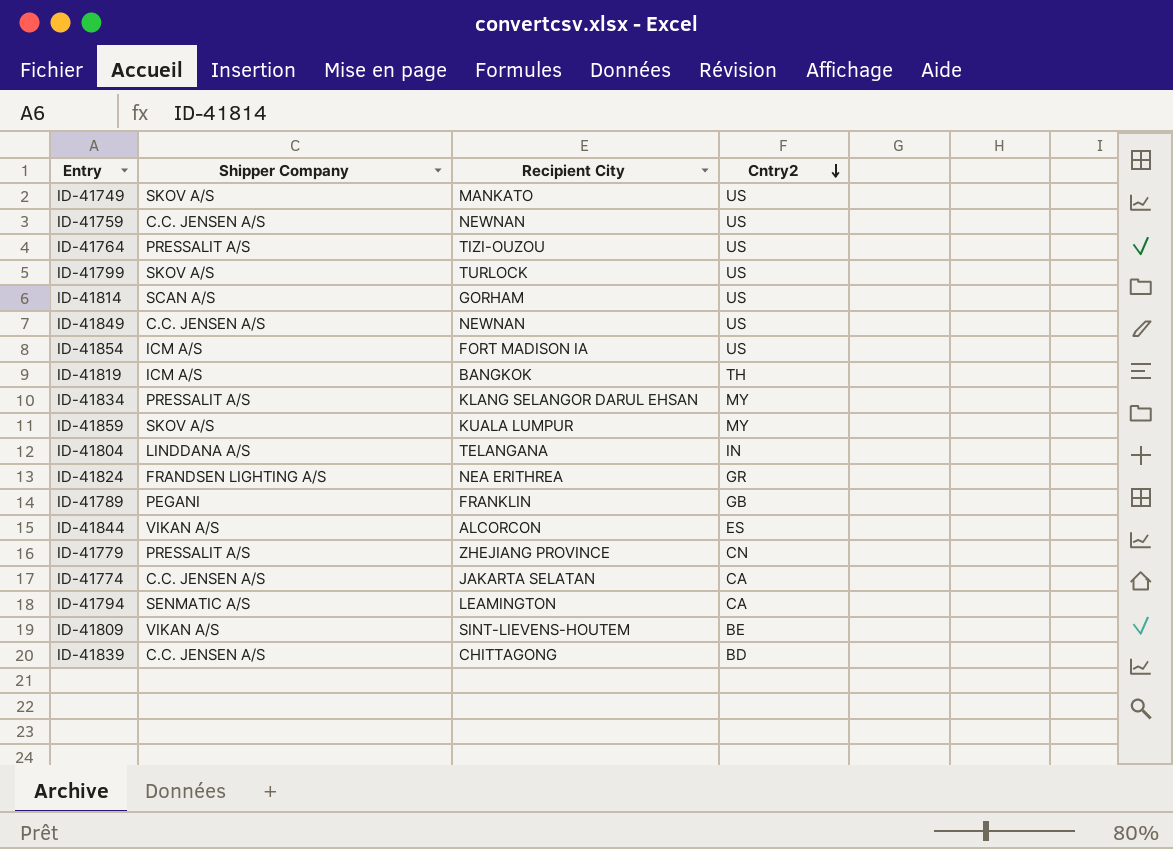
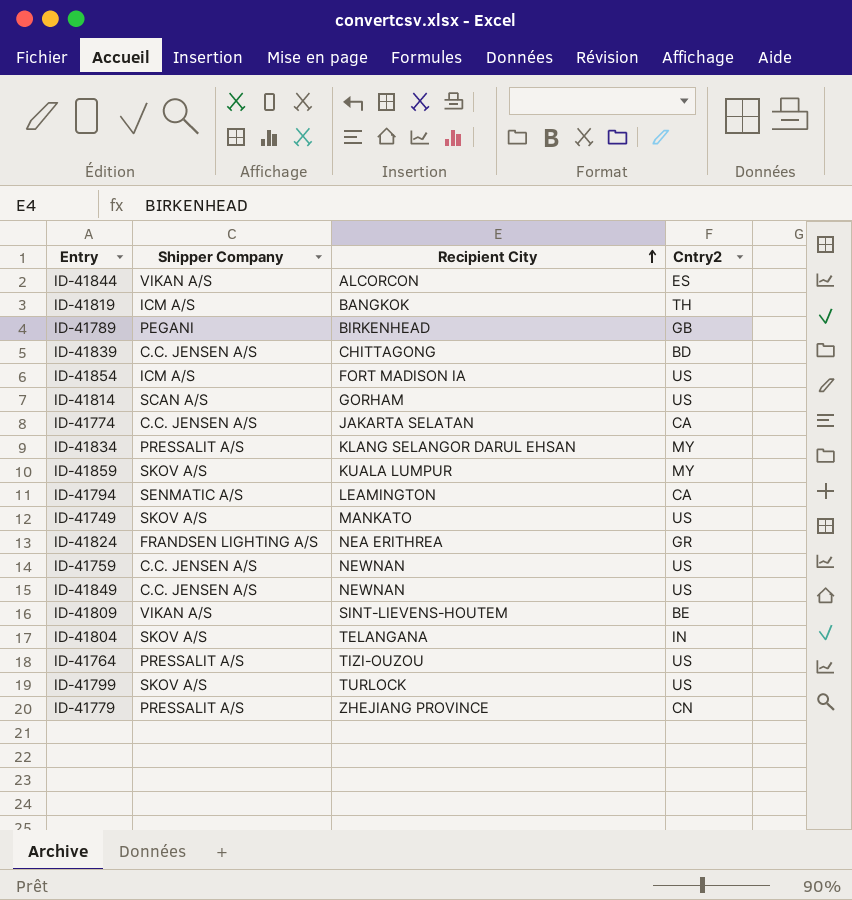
row order: Cntry2 descending -> Recipient City ascending
ID-41789 | Recipient City: FRANKLIN -> BIRKENHEAD
ID-41804 | Shipper Company: LINDDANA A/S -> SKOV A/S

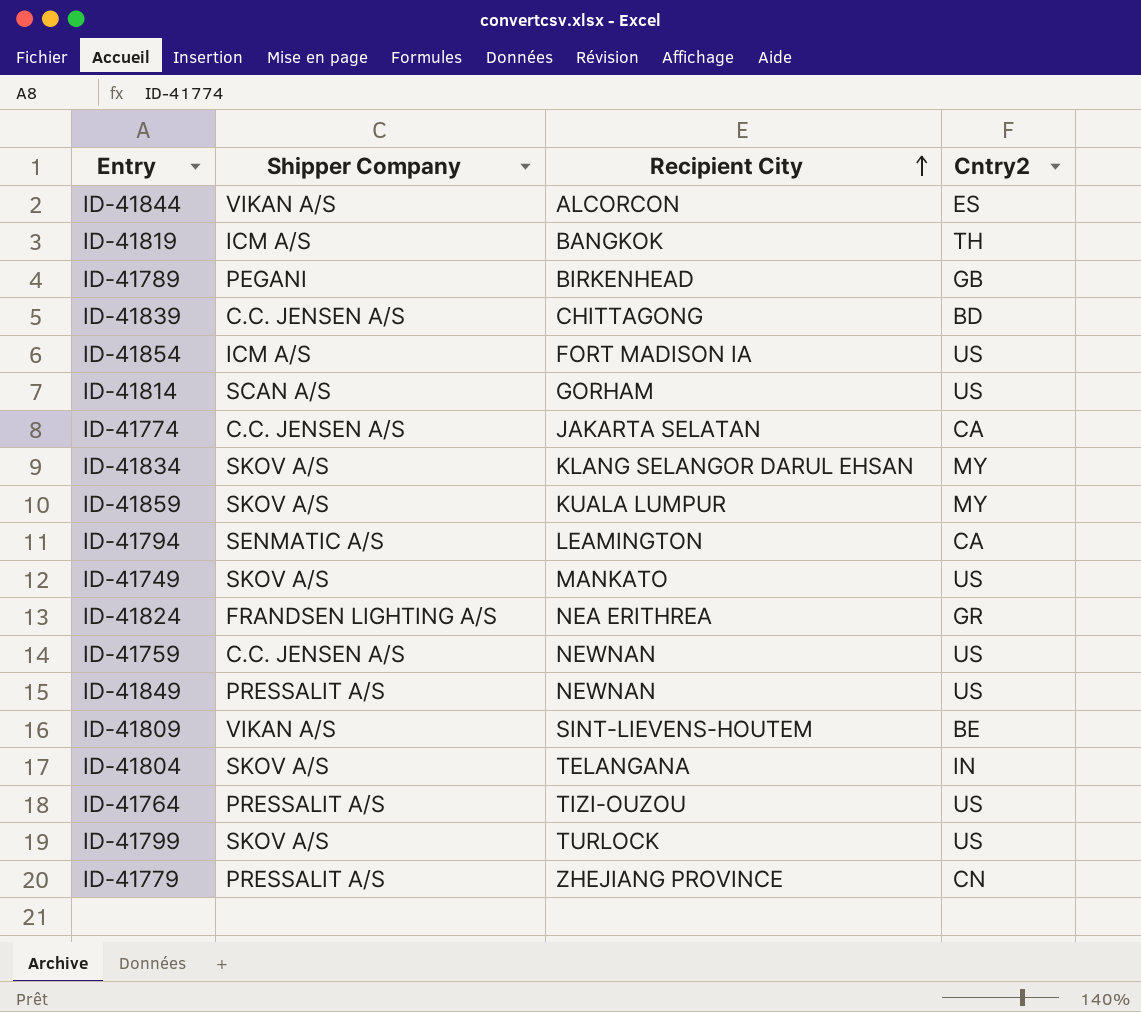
ID-41834 | Shipper Company: PRESSALIT A/S -> SKOV A/S
ID-41849 | Shipper Company: C.C. JENSEN A/S -> PRESSALIT A/S

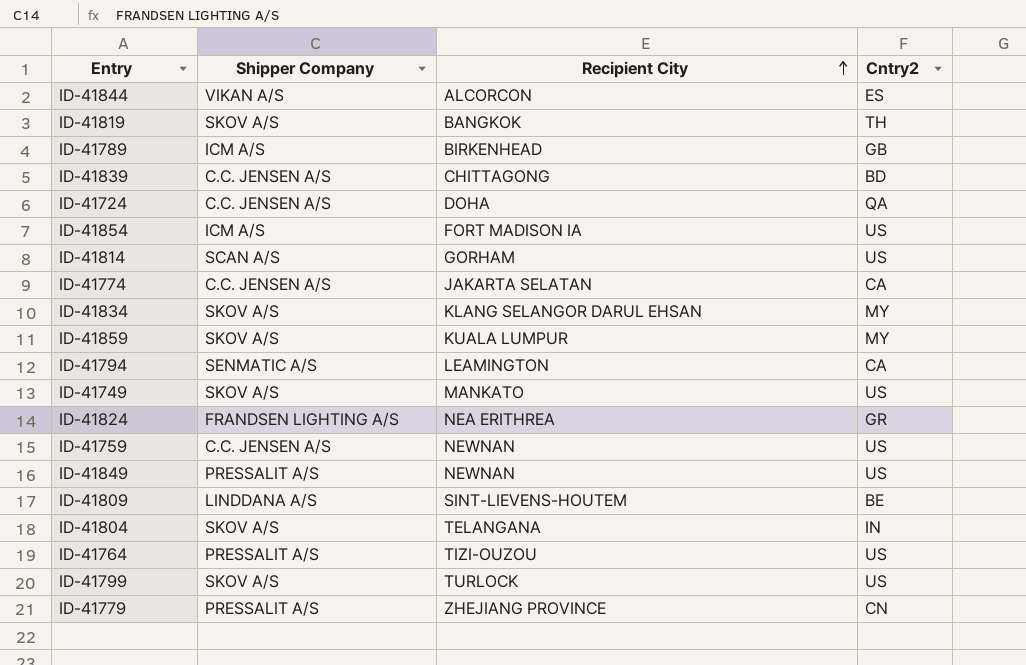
ID-41819 | Shipper Company: ICM A/S -> SKOV A/S
ID-41789 | Shipper Company: PEGANI -> ICM A/S
row ID-41724: none -> C.C. JENSEN A/S | DOHA | QA
ID-41809 | Shipper Company: VIKAN A/S -> LINDDANA A/S

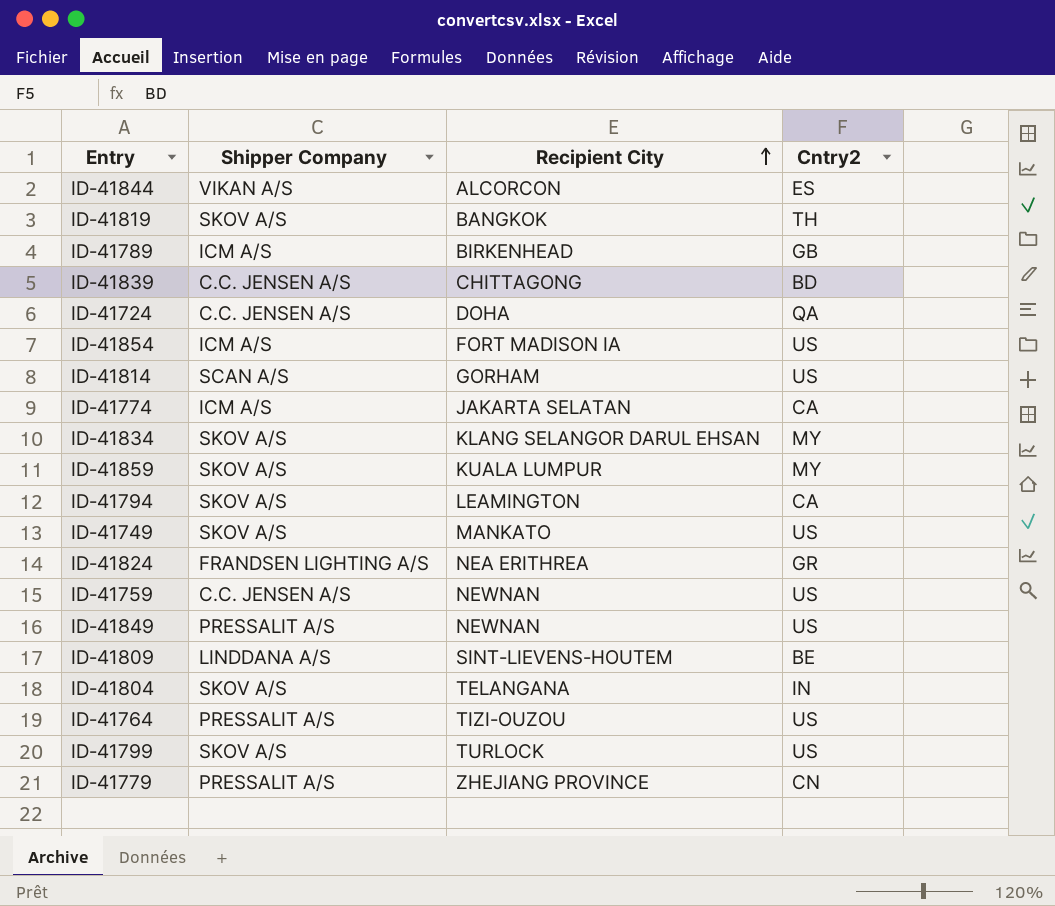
ID-41774 | Shipper Company: C.C. JENSEN A/S -> ICM A/S
ID-41794 | Shipper Company: SENMATIC A/S -> SKOV A/S

